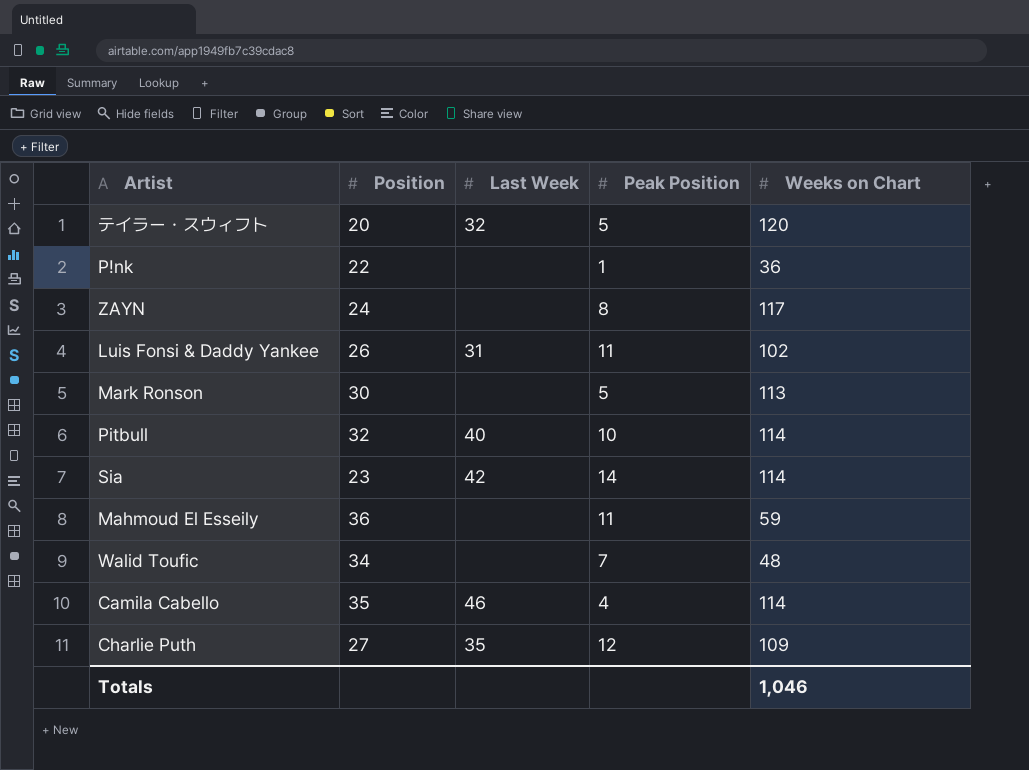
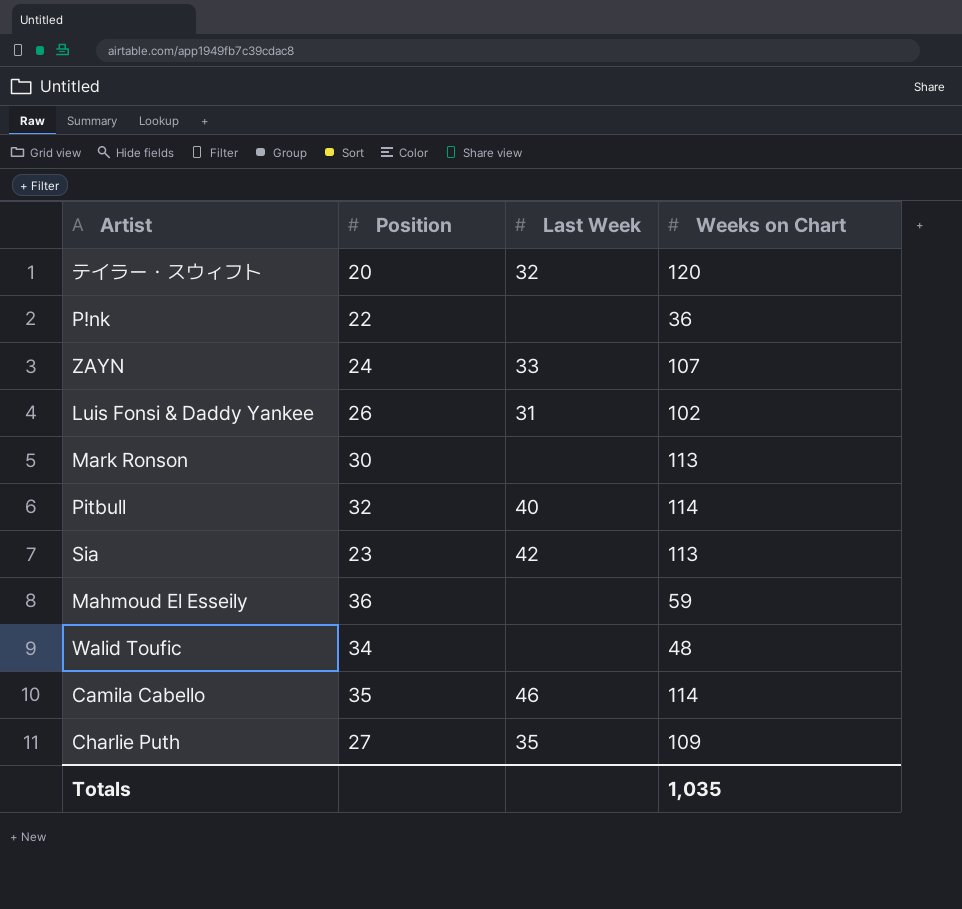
column Peak Position | position: 4 -> none
ZAYN | Last Week: none -> 33
ZAYN | Weeks on Chart: 117 -> 107
Sia | Weeks on Chart: 114 -> 113
Totals | Weeks on Chart: 1,046 -> 1,035

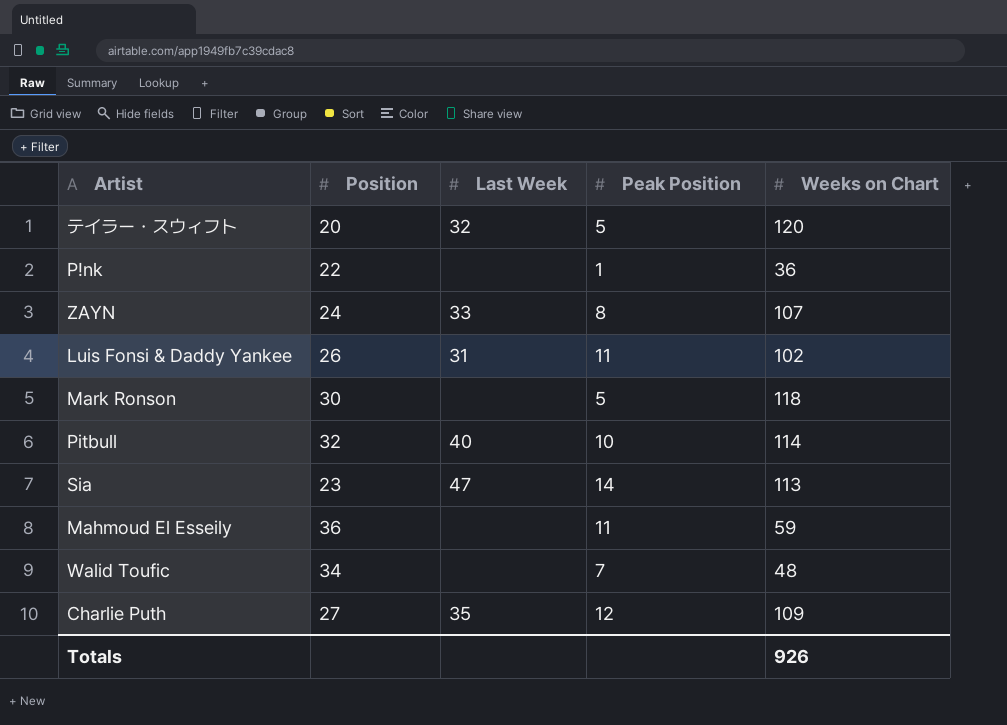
column Peak Position | position: none -> 4
row Camila Cabello: 35 | 46 | 114 -> none
Mark Ronson | Weeks on Chart: 113 -> 118
Sia | Last Week: 42 -> 47
Totals | Weeks on Chart: 1,035 -> 926

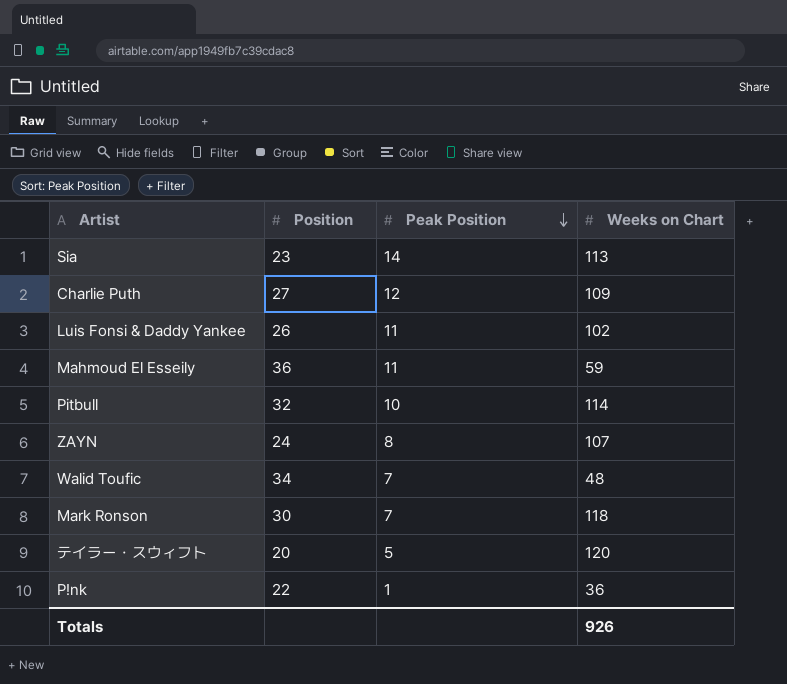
row order: none -> Peak Position descending
column Last Week | position: 3 -> none
Mark Ronson | Peak Position: 5 -> 7

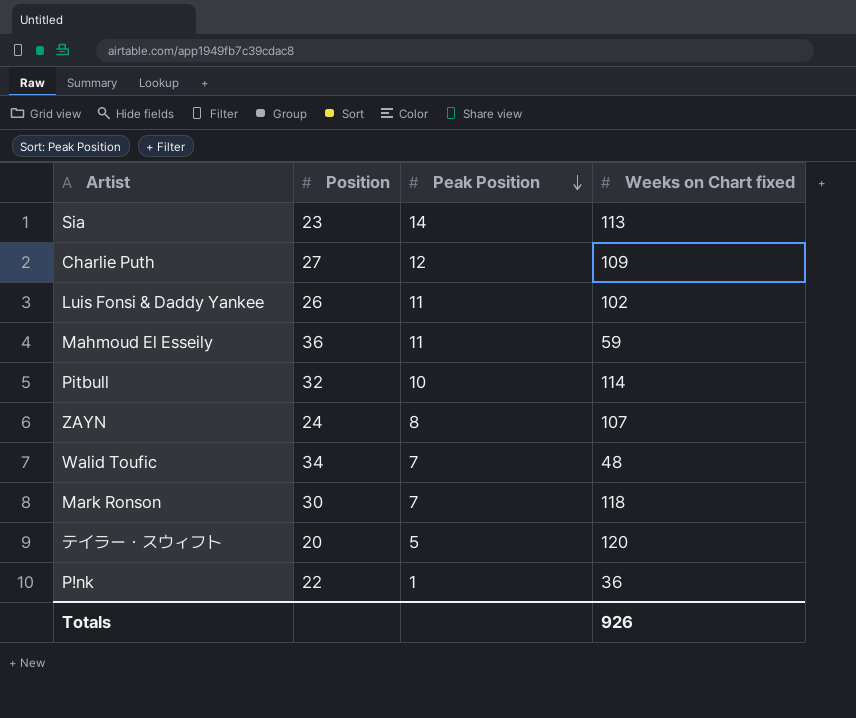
column name: Weeks on Chart -> Weeks on Chart fixed

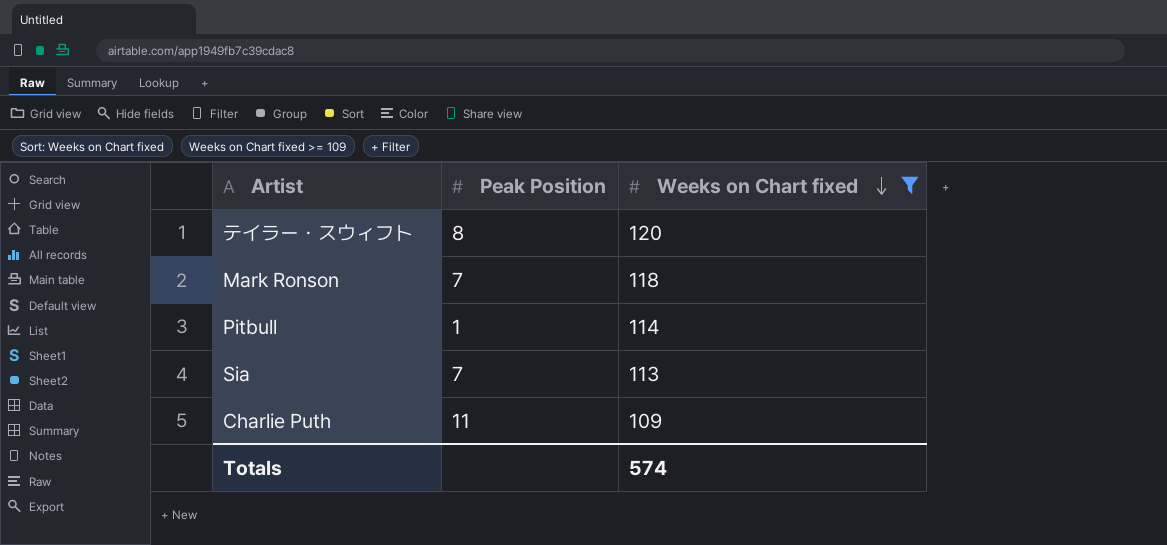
filter: none -> Weeks on Chart fixed >= 109
row order: Peak Position descending -> Weeks on Chart fixed descending
column Position | position: 2 -> none
テイラー・スウィフト | Peak Position: 5 -> 8
Pitbull | Peak Position: 10 -> 1
Sia | Peak Position: 14 -> 7
Charlie Puth | Peak Position: 12 -> 11
Totals | Weeks on Chart fixed: 926 -> 574

